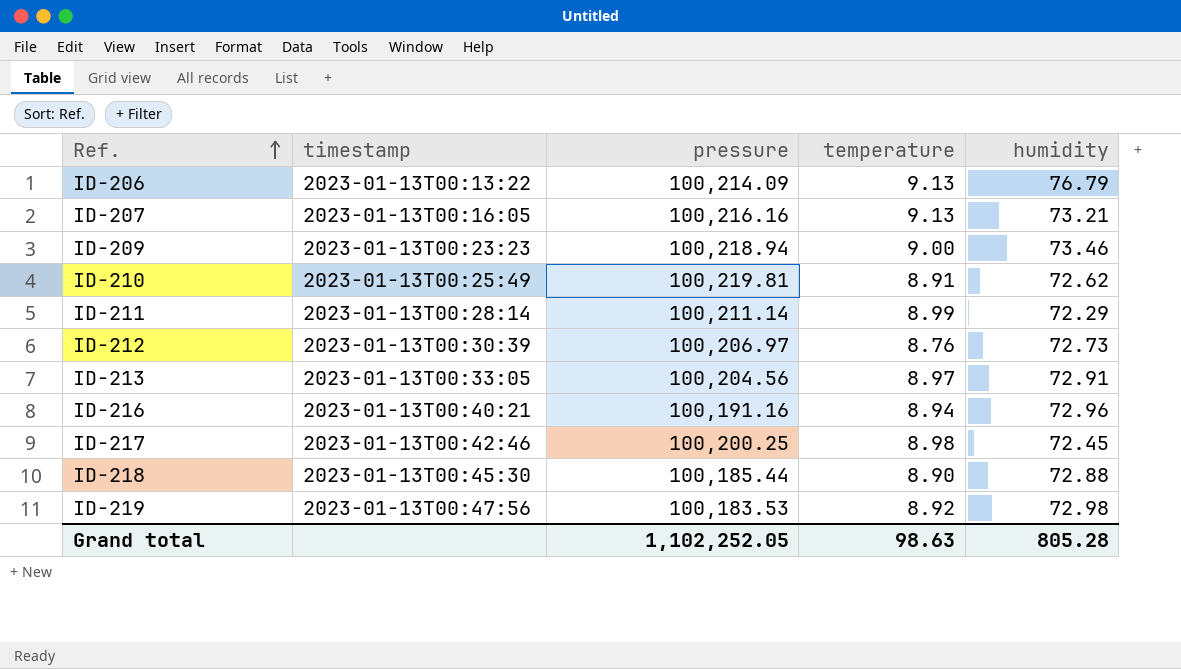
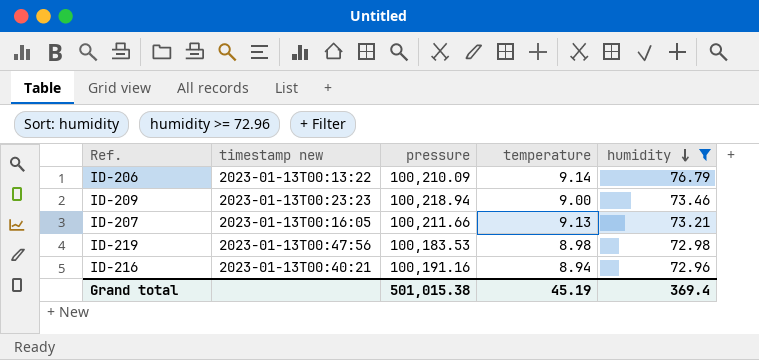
filter: none -> humidity >= 72.96
row order: Ref. ascending -> humidity descending
column name: timestamp -> timestamp new
ID-206 | pressure: 100,214.09 -> 100,210.09
ID-206 | temperature: 9.13 -> 9.14
ID-207 | pressure: 100,216.16 -> 100,211.66
ID-219 | temperature: 8.92 -> 8.98
Grand total | pressure: 1,102,252.05 -> 501,015.38
Grand total | temperature: 98.63 -> 45.19
Grand total | humidity: 805.28 -> 369.4

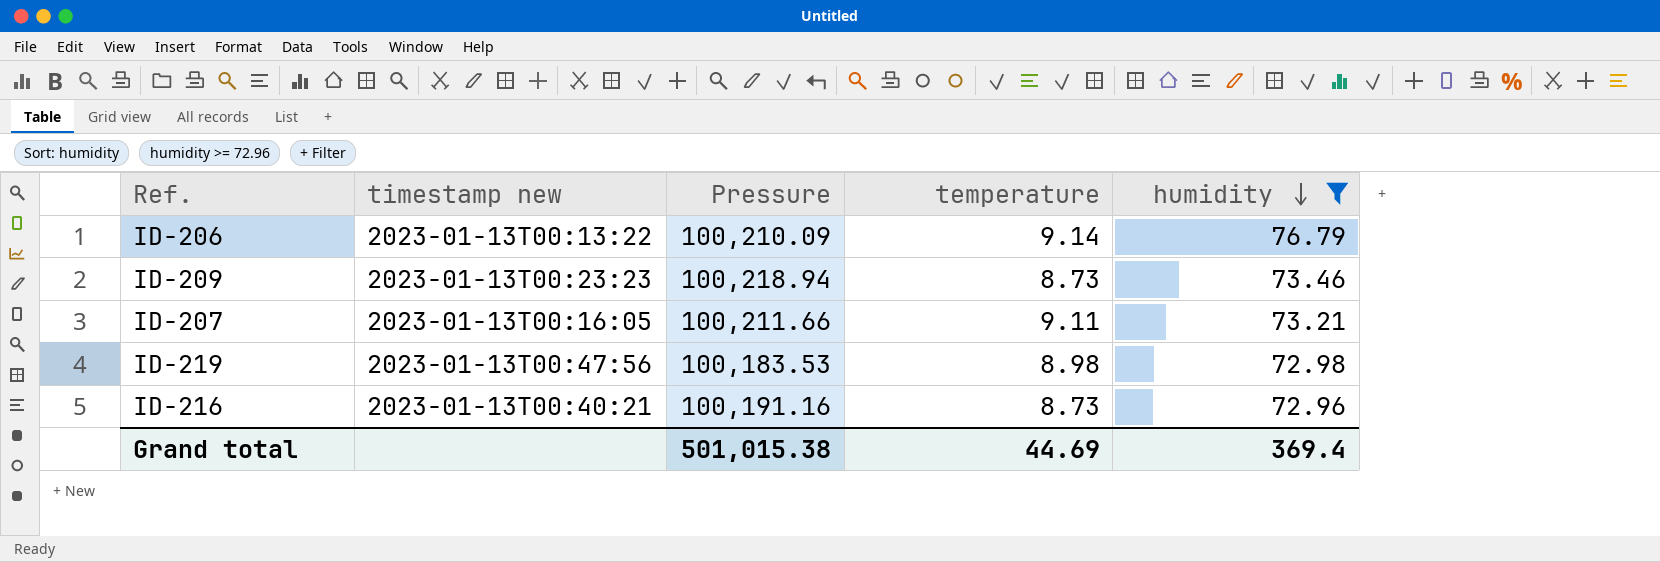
column name: pressure -> Pressure
ID-209 | temperature: 9.00 -> 8.73
ID-207 | temperature: 9.13 -> 9.11
ID-216 | temperature: 8.94 -> 8.73
Grand total | temperature: 45.19 -> 44.69

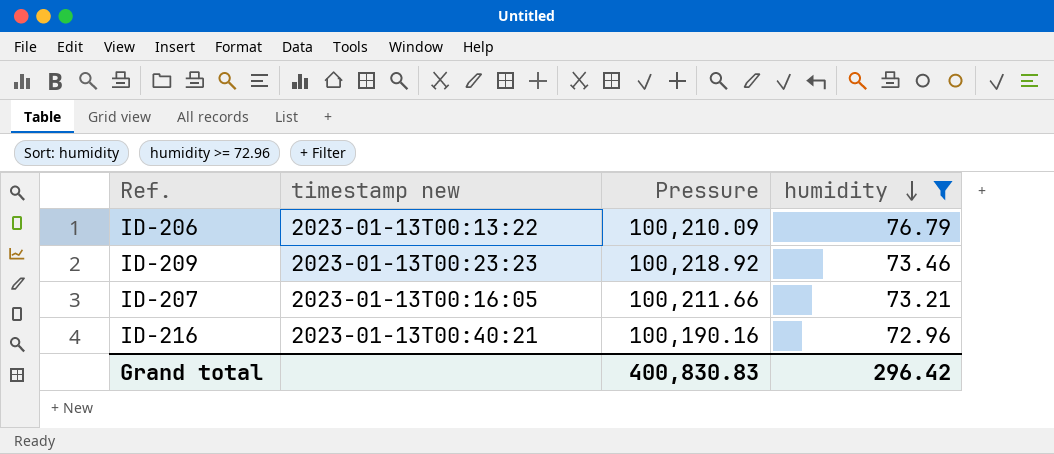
column temperature | position: 4 -> none
row ID-219: 2023-01-13T00:47:56 | 100,183.53 | 8.98 | 72.98 -> none
ID-209 | Pressure: 100,218.94 -> 100,218.92
ID-216 | Pressure: 100,191.16 -> 100,190.16
Grand total | Pressure: 501,015.38 -> 400,830.83
Grand total | humidity: 369.4 -> 296.42

